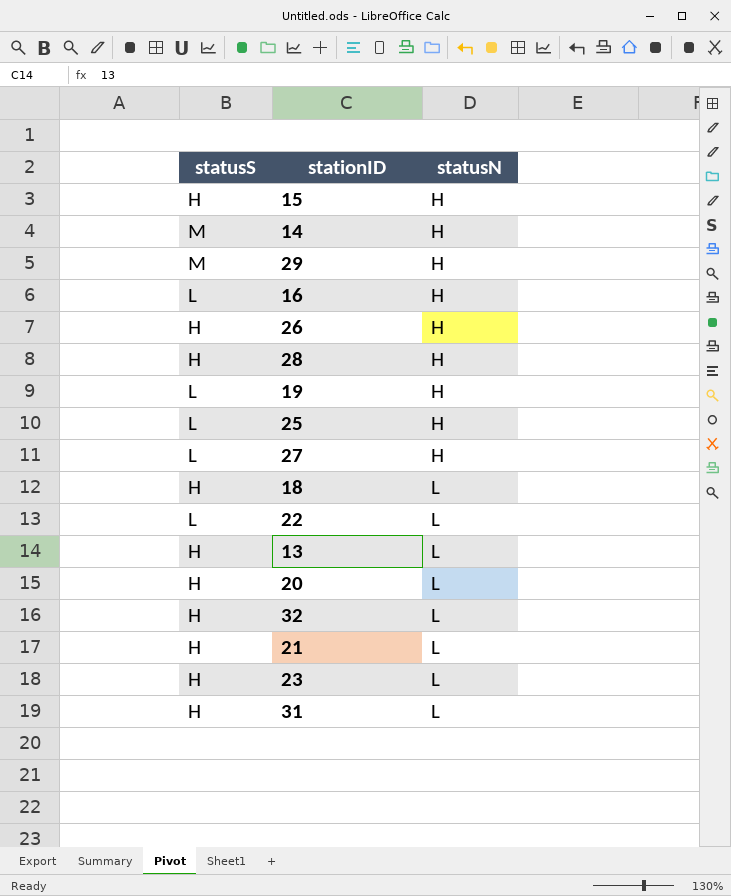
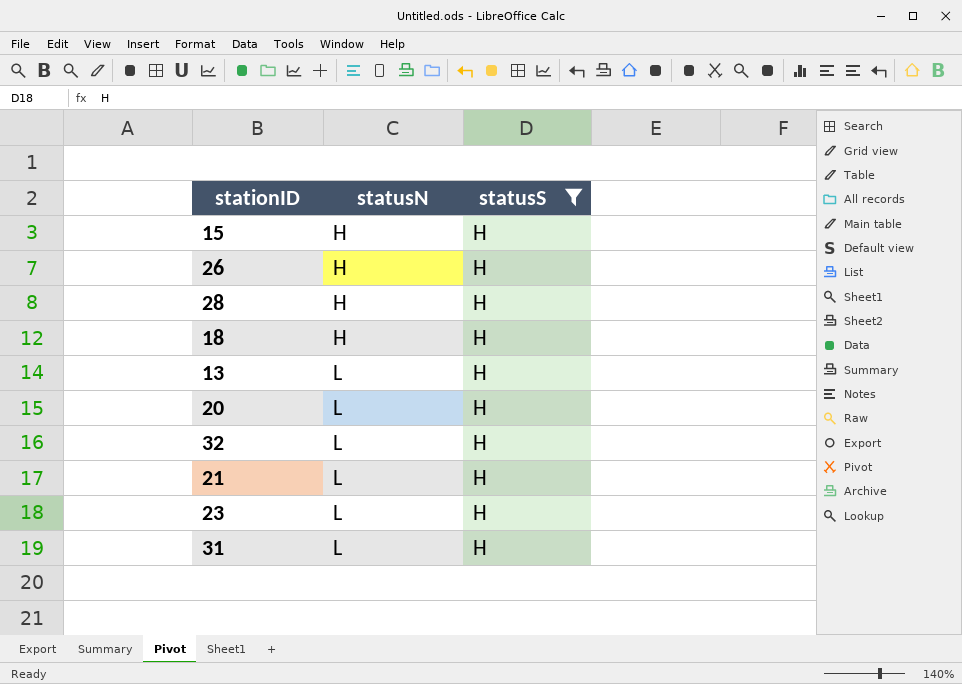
filter: none -> statusS = H
column statusS | position: 1 -> 3
18 | statusN: L -> H

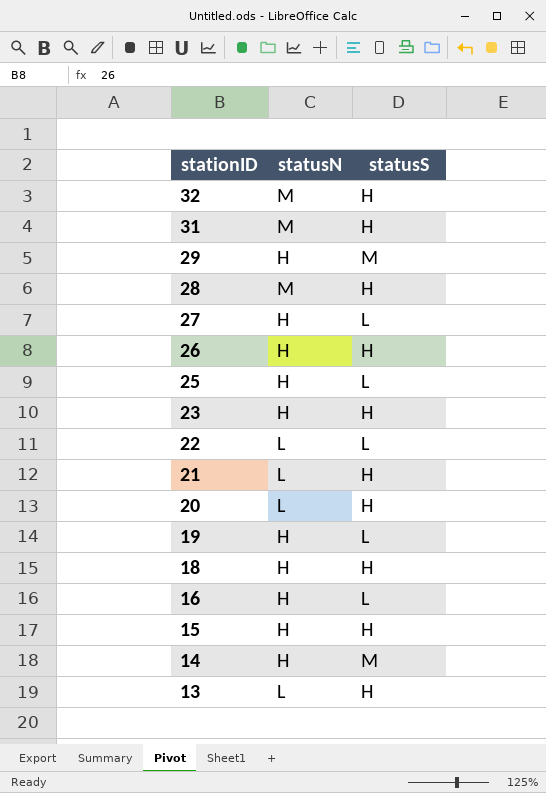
filter: statusS = H -> none
row order: statusN ascending -> stationID descending
32 | statusN: L -> M
31 | statusN: L -> M
28 | statusN: H -> M
23 | statusN: L -> H

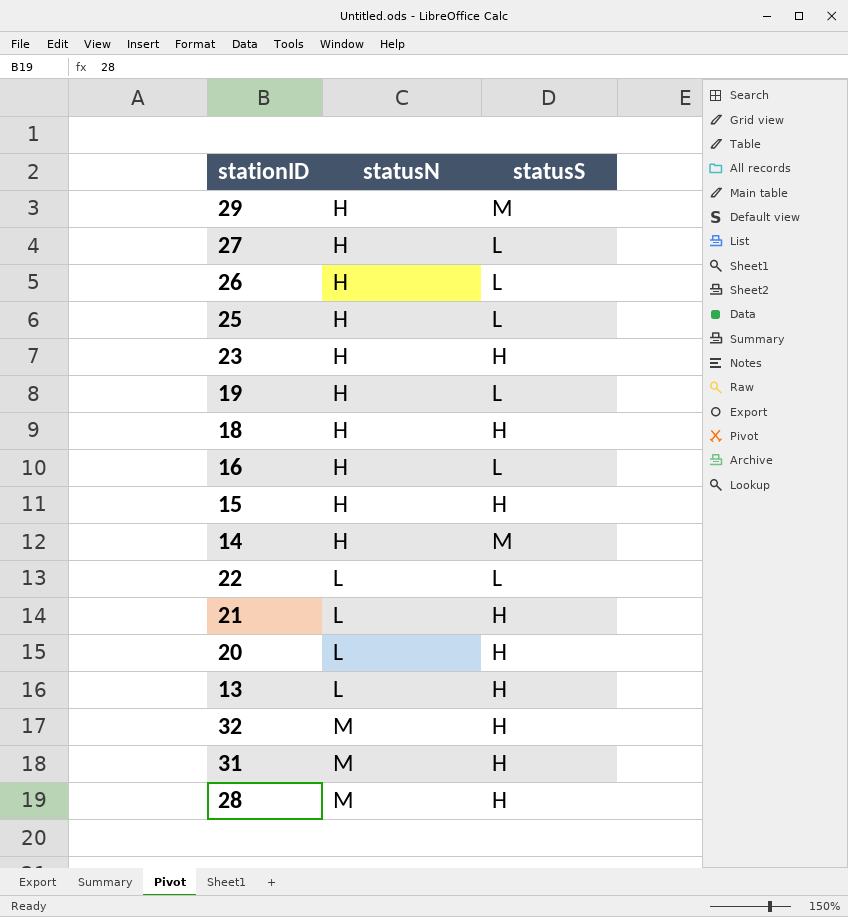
row order: stationID descending -> statusN ascending
26 | statusS: H -> L

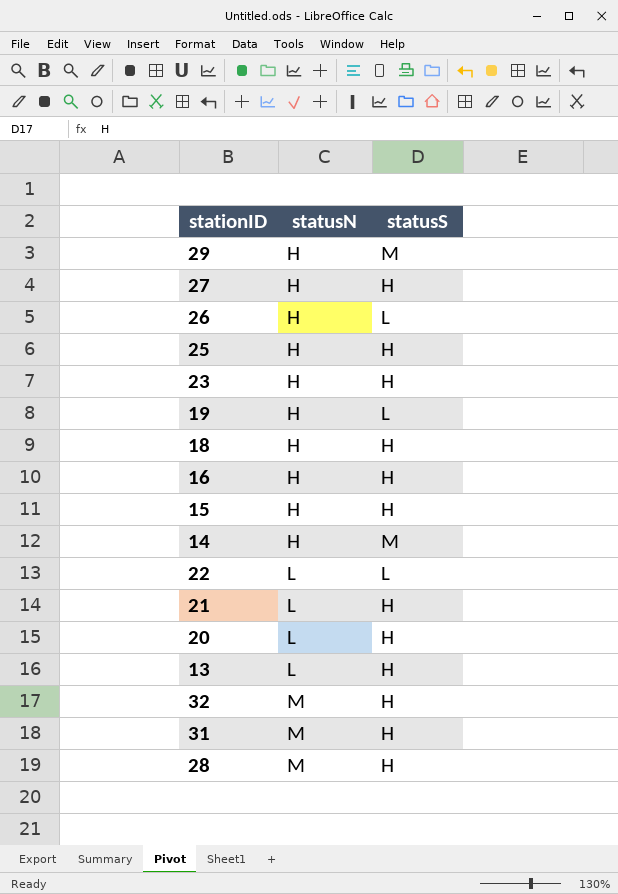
27 | statusS: L -> H
25 | statusS: L -> H
16 | statusS: L -> H

